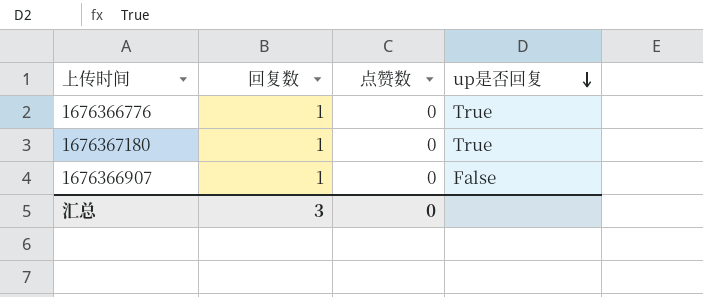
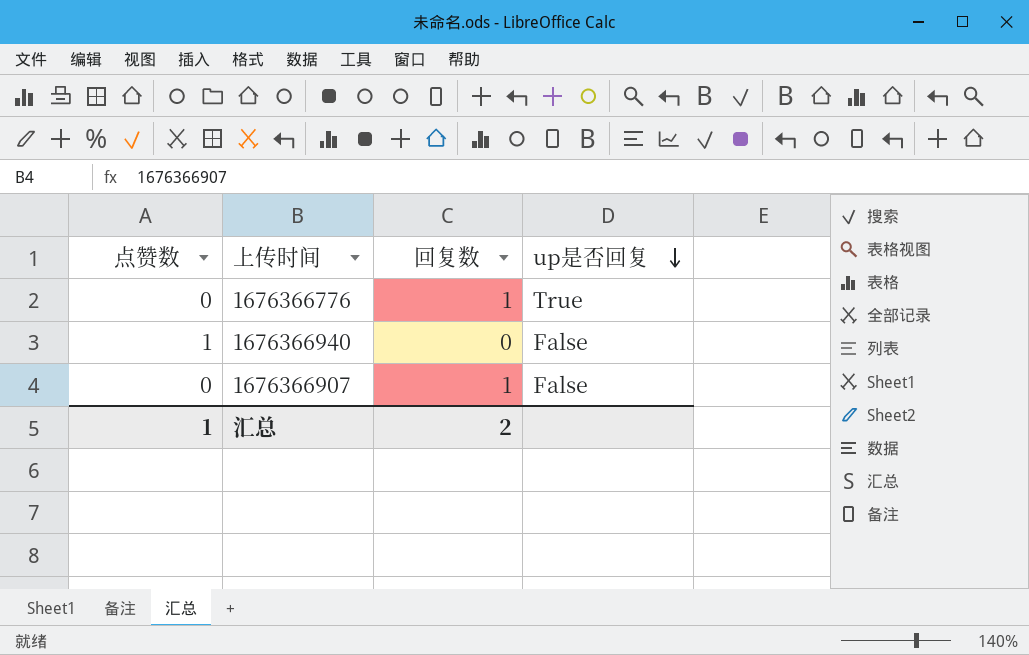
column 点赞数 | position: 3 -> 1
row 1676367180: 1 | 0 | True -> none
row 1676366940: none -> 1 | 0 | False
汇总 | 点赞数: 0 -> 1
汇总 | 回复数: 3 -> 2

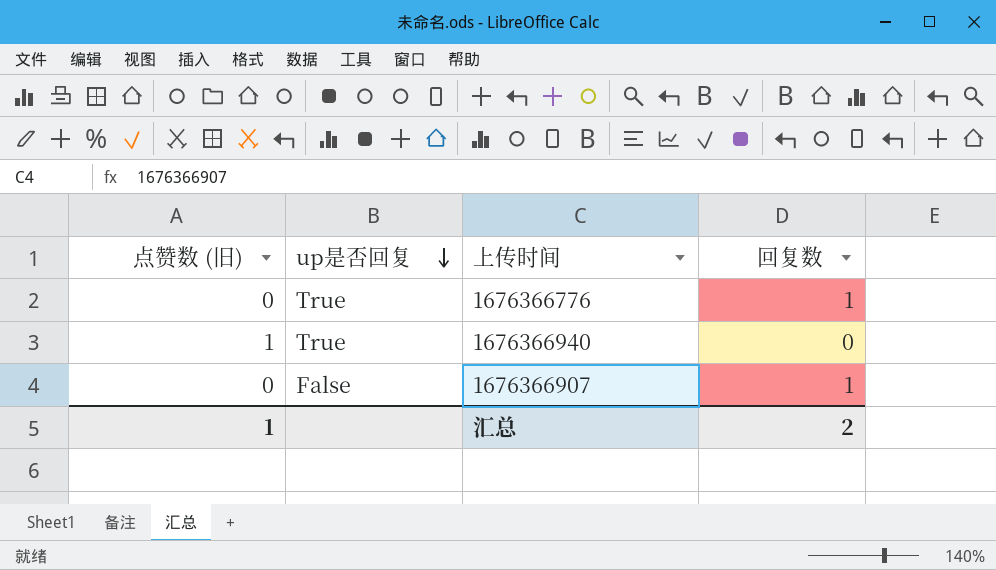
column name: 点赞数 -> 点赞数 (旧)
column up是否回复 | position: 4 -> 2
1676366940 | up是否回复: False -> True

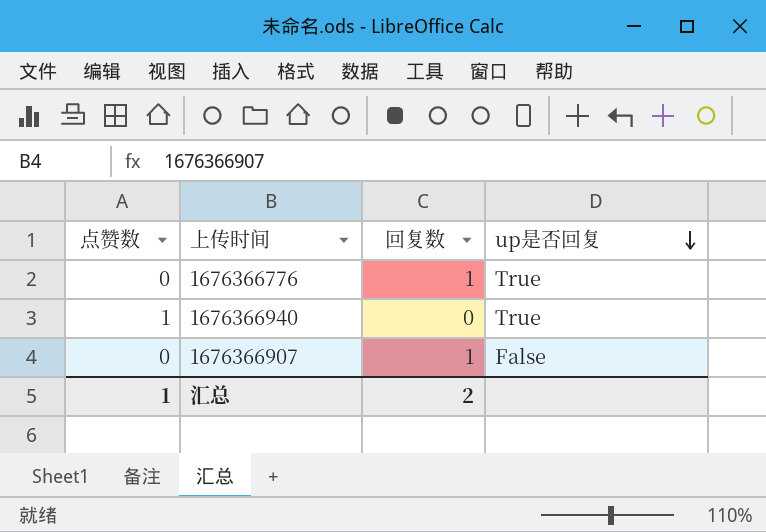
column name: 点赞数 (旧) -> 点赞数
column up是否回复 | position: 2 -> 4

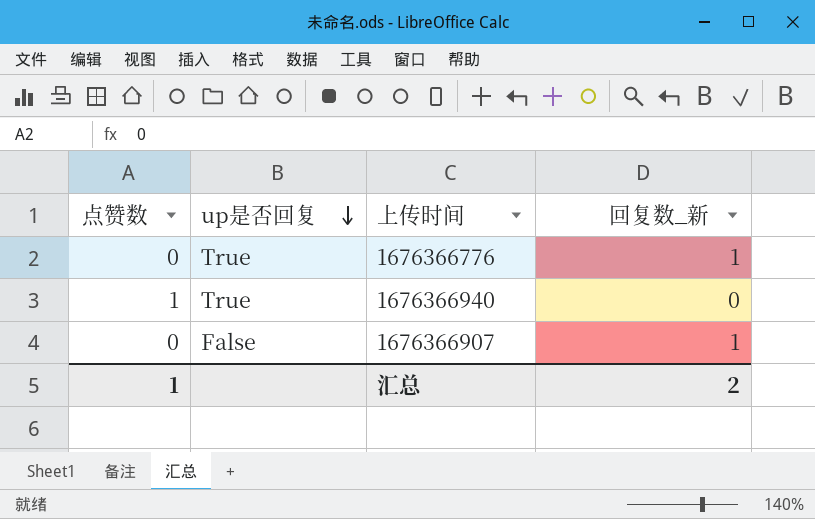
column up是否回复 | position: 4 -> 2
column name: 回复数 -> 回复数_新

